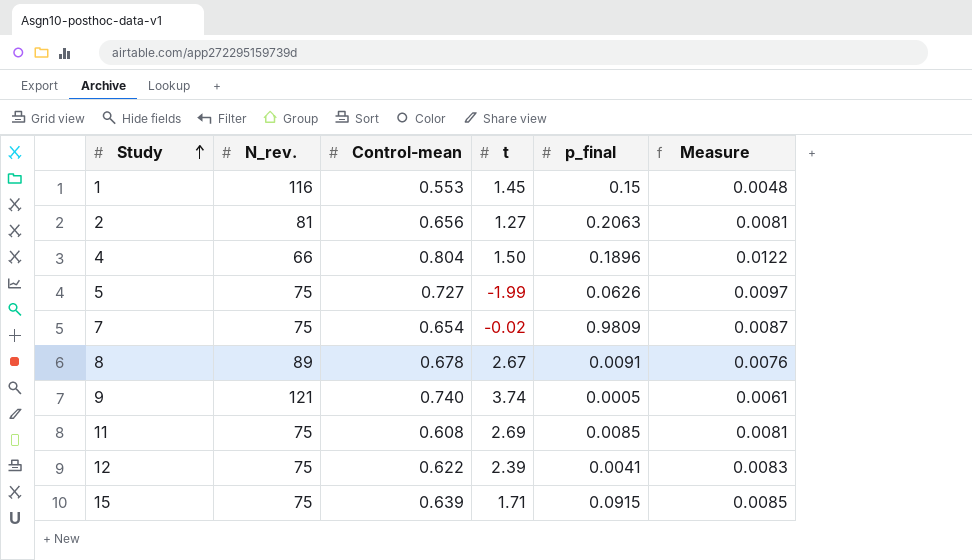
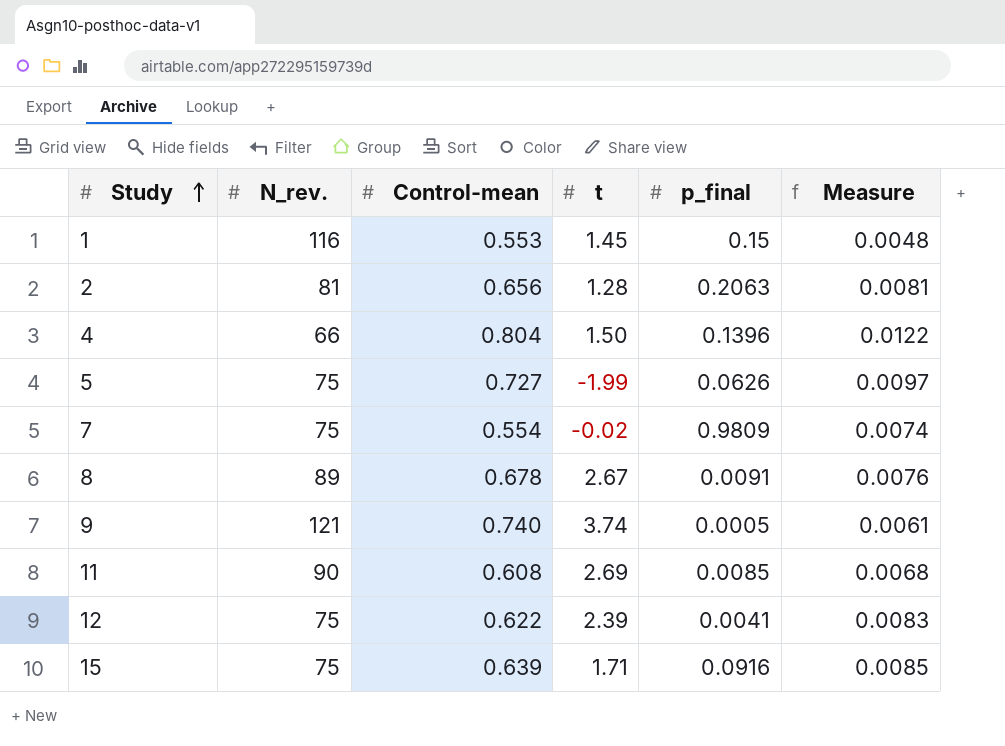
2 | t: 1.27 -> 1.28
4 | p_final: 0.1896 -> 0.1396
7 | Control-mean: 0.654 -> 0.554
7 | Measure: 0.0087 -> 0.0074
11 | N_rev.: 75 -> 90
11 | Measure: 0.0081 -> 0.0068
15 | p_final: 0.0915 -> 0.0916

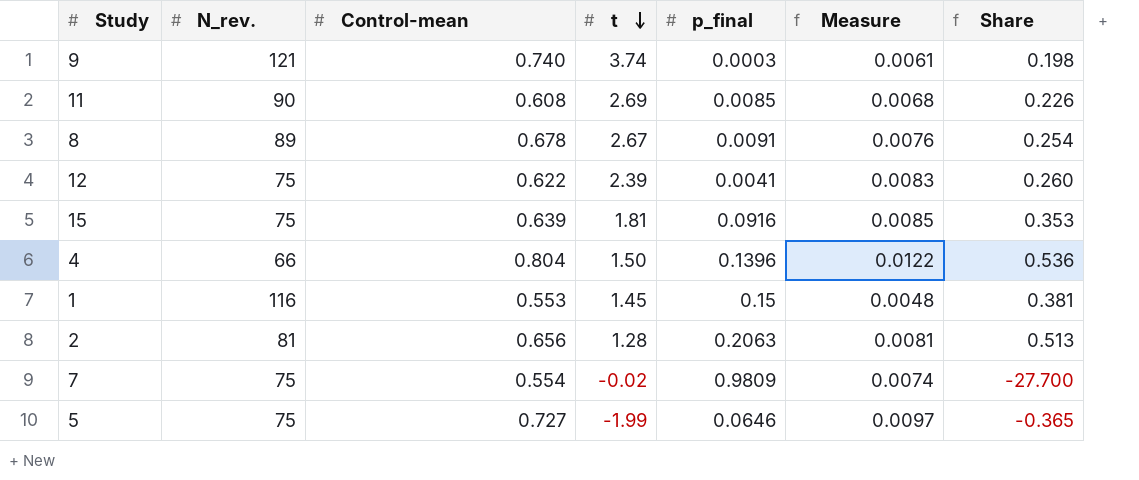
row order: Study ascending -> t descending
column Share | formula: none -> [Control-mean] / [t]
9 | p_final: 0.0005 -> 0.0003
15 | t: 1.71 -> 1.81
5 | p_final: 0.0626 -> 0.0646

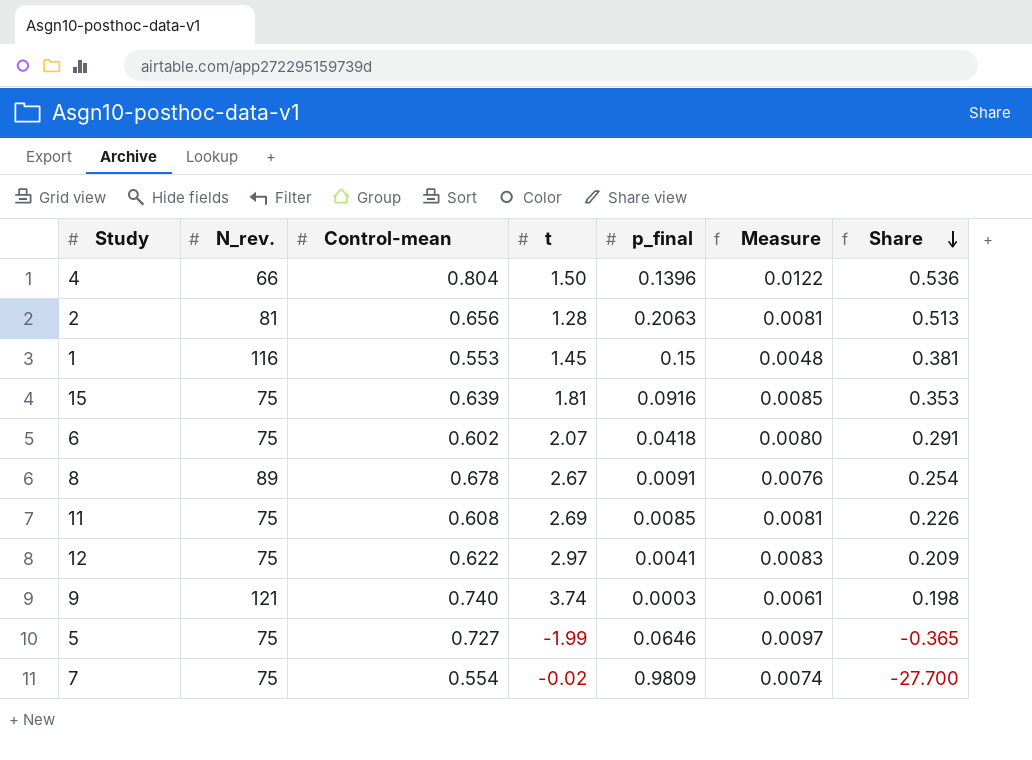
row order: t descending -> Share descending
row 6: none -> 75 | 0.602 | 2.07 | 0.0418 | 0.0080 | 0.291
11 | N_rev.: 90 -> 75
11 | Measure: 0.0068 -> 0.0081
12 | t: 2.39 -> 2.97
12 | Share: 0.260 -> 0.209

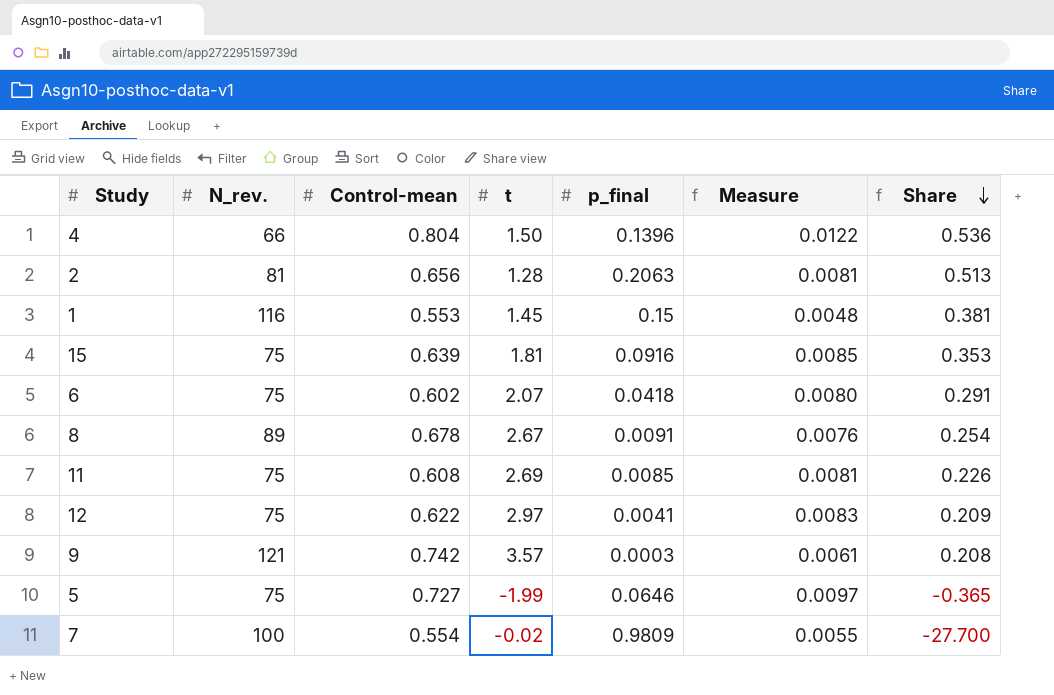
9 | Control-mean: 0.740 -> 0.742
9 | t: 3.74 -> 3.57
9 | Share: 0.198 -> 0.208
7 | N_rev.: 75 -> 100
7 | Measure: 0.0074 -> 0.0055

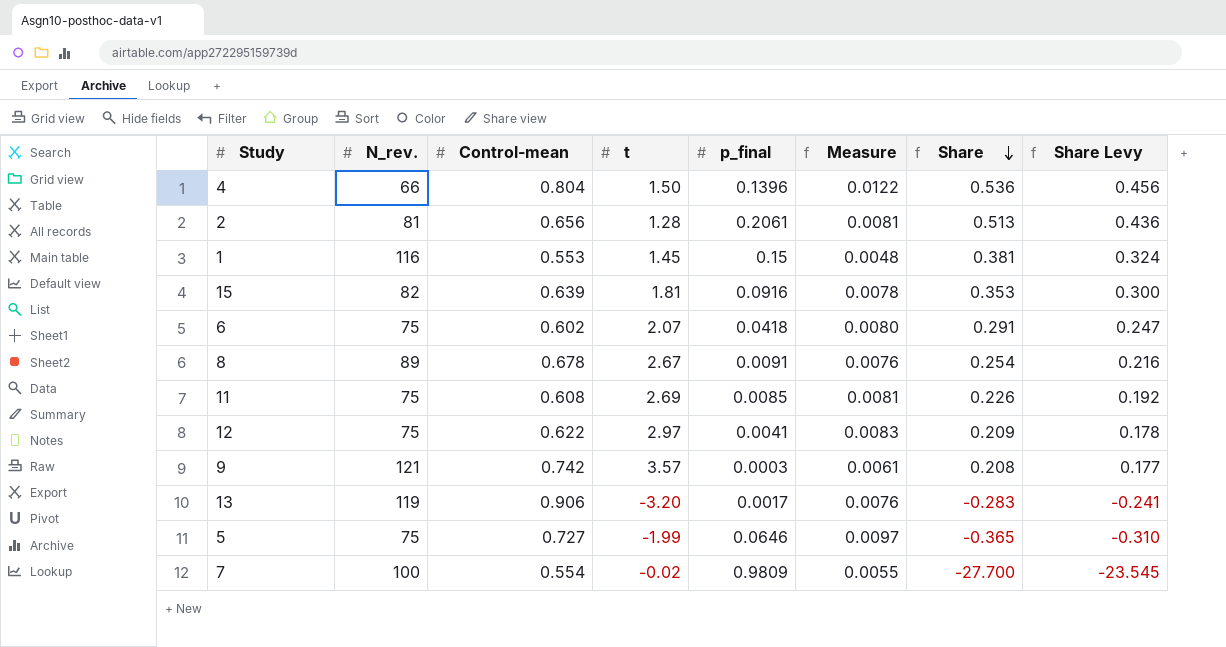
column Share Levy | formula: none -> [Share] * 0.85
2 | p_final: 0.2063 -> 0.2061
15 | N_rev.: 75 -> 82
15 | Measure: 0.0085 -> 0.0078
row 13: none -> 119 | 0.906 | -3.20 | 0.0017 | 0.0076 | -0.283 | -0.241

